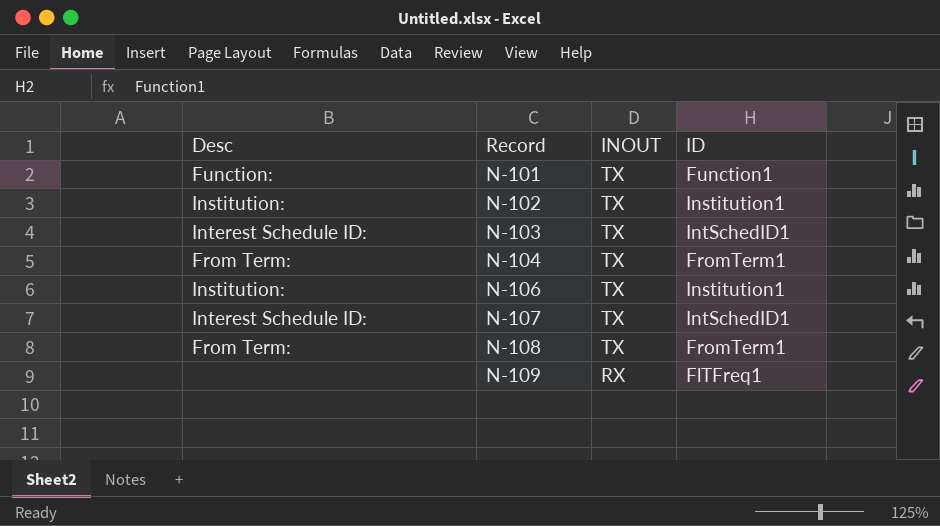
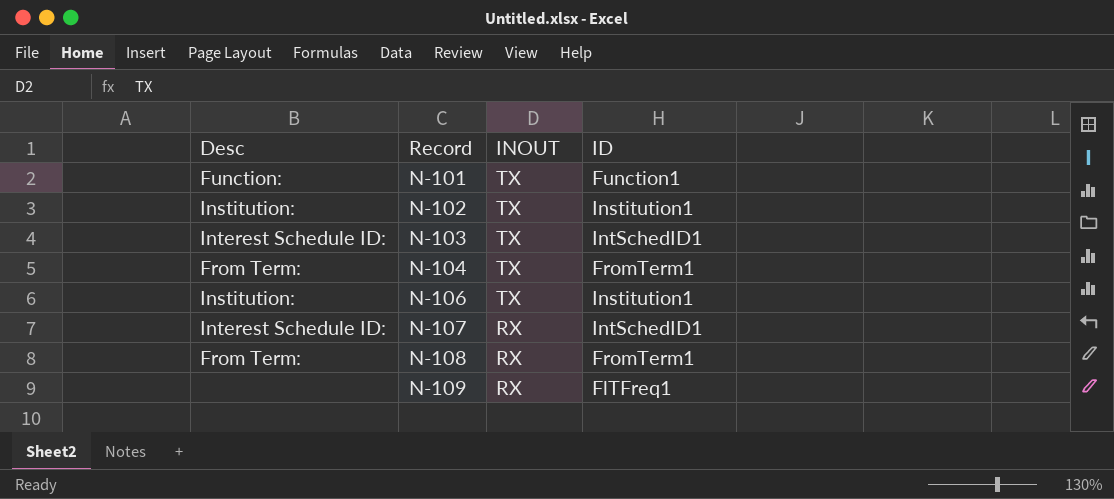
N-107 | INOUT: TX -> RX
N-108 | INOUT: TX -> RX

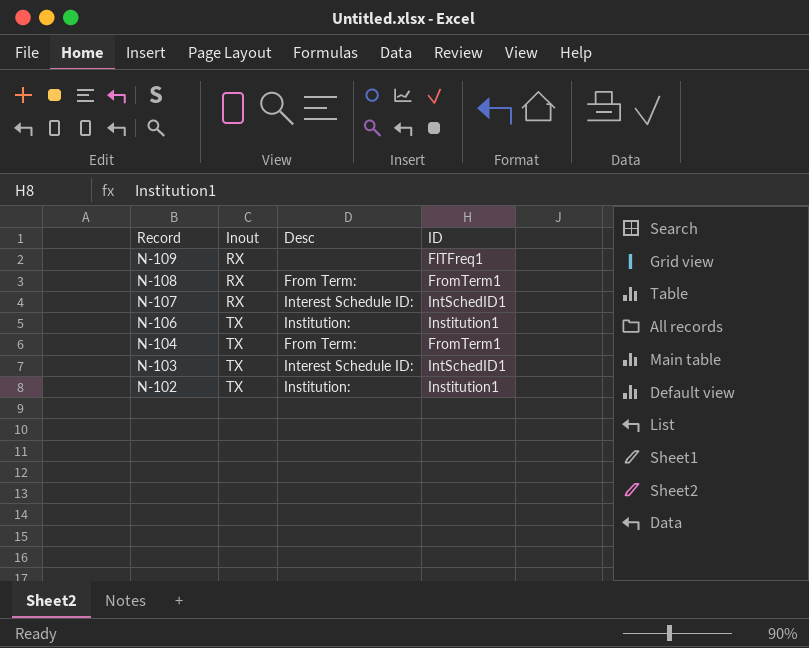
row order: Record ascending -> Record descending
column name: INOUT -> Inout
column Desc | position: 1 -> 3
row N-101: Function: | TX | Function1 -> none

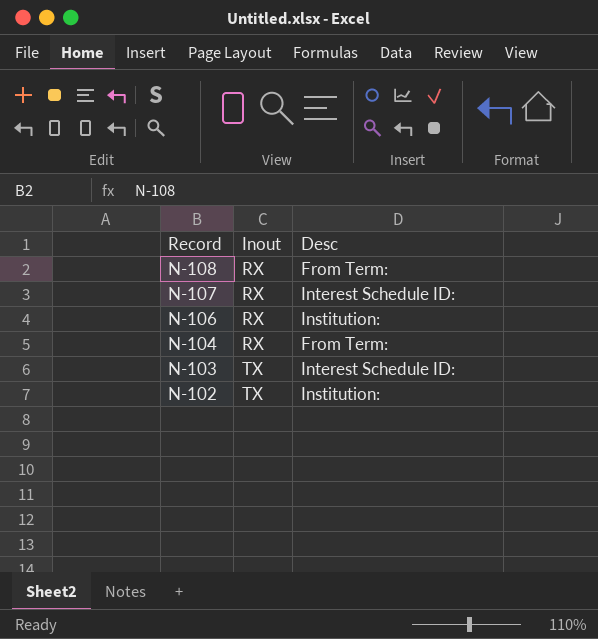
column ID | position: 4 -> none
row N-109: RX | none | FlTFreq1 -> none
N-106 | Inout: TX -> RX
N-104 | Inout: TX -> RX

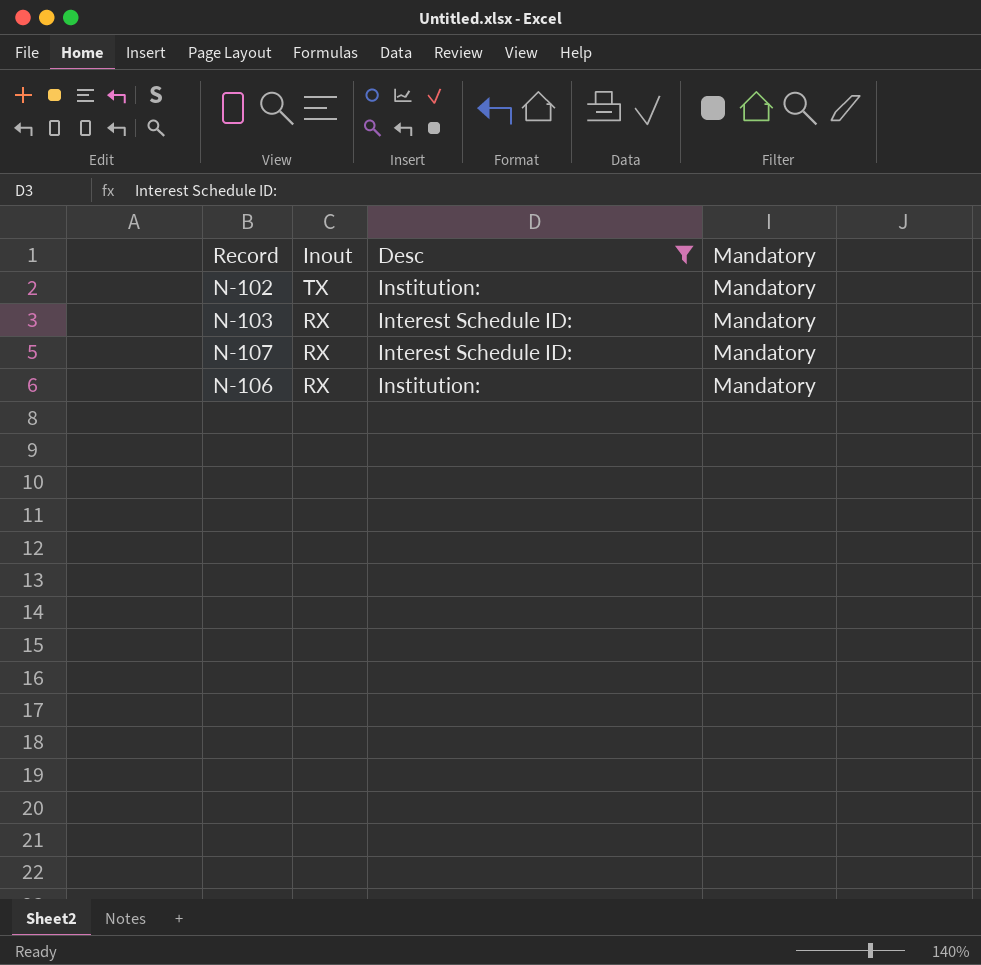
filter: none -> Desc != From Term:
row order: Record descending -> Inout descending
column Mandatory | position: none -> 4
N-103 | Inout: TX -> RX

